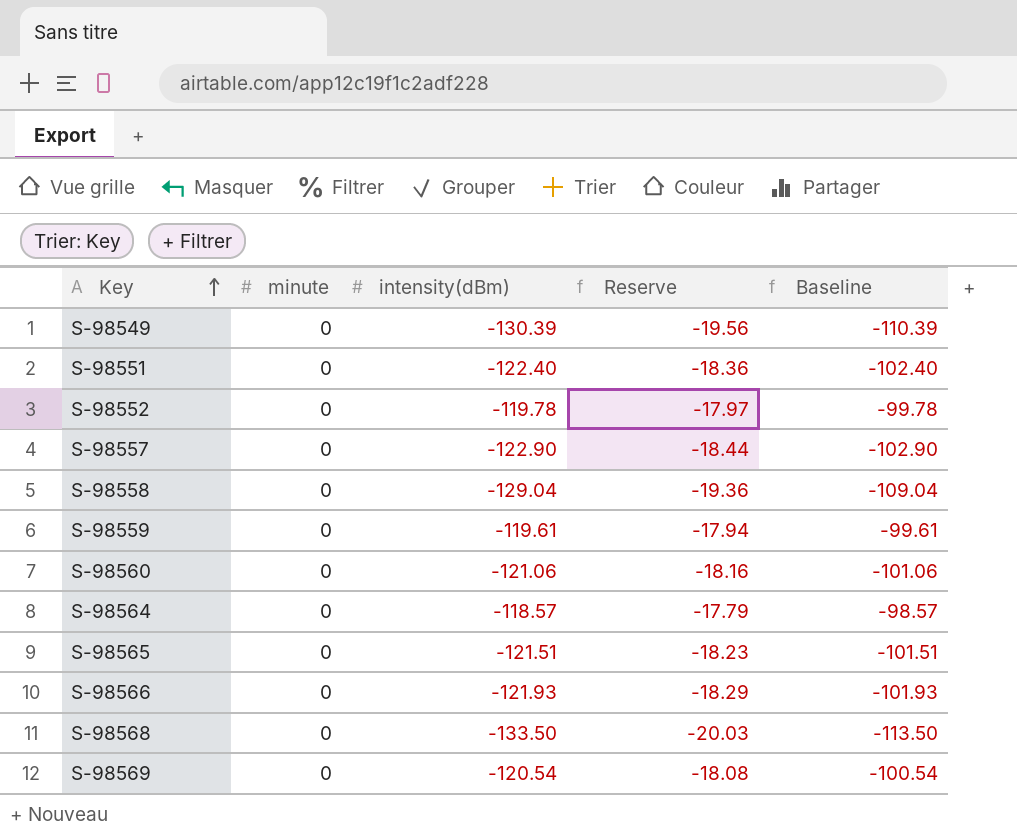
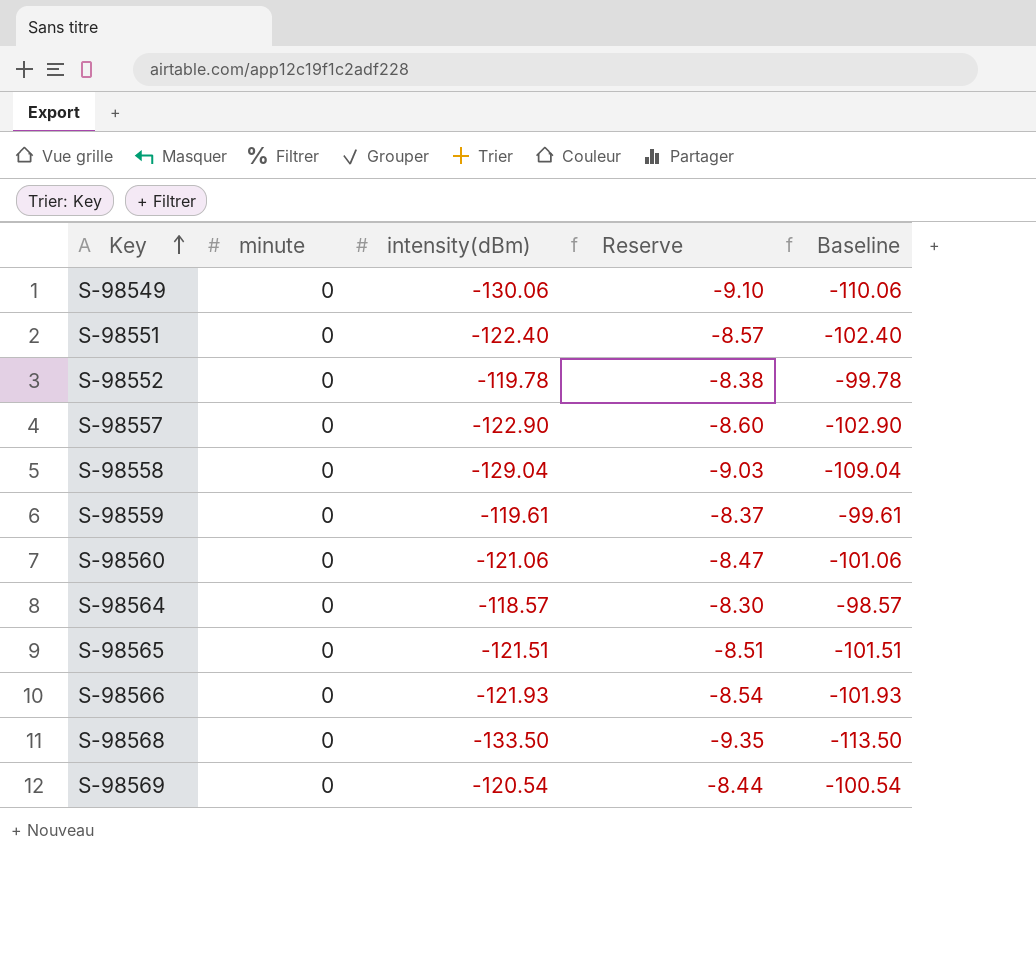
column Reserve | formula: [intensity(dBm)] * 0.15 -> [intensity(dBm)] * 0.07
S-98549 | intensity(dBm): -130.39 -> -130.06
S-98549 | Baseline: -110.39 -> -110.06

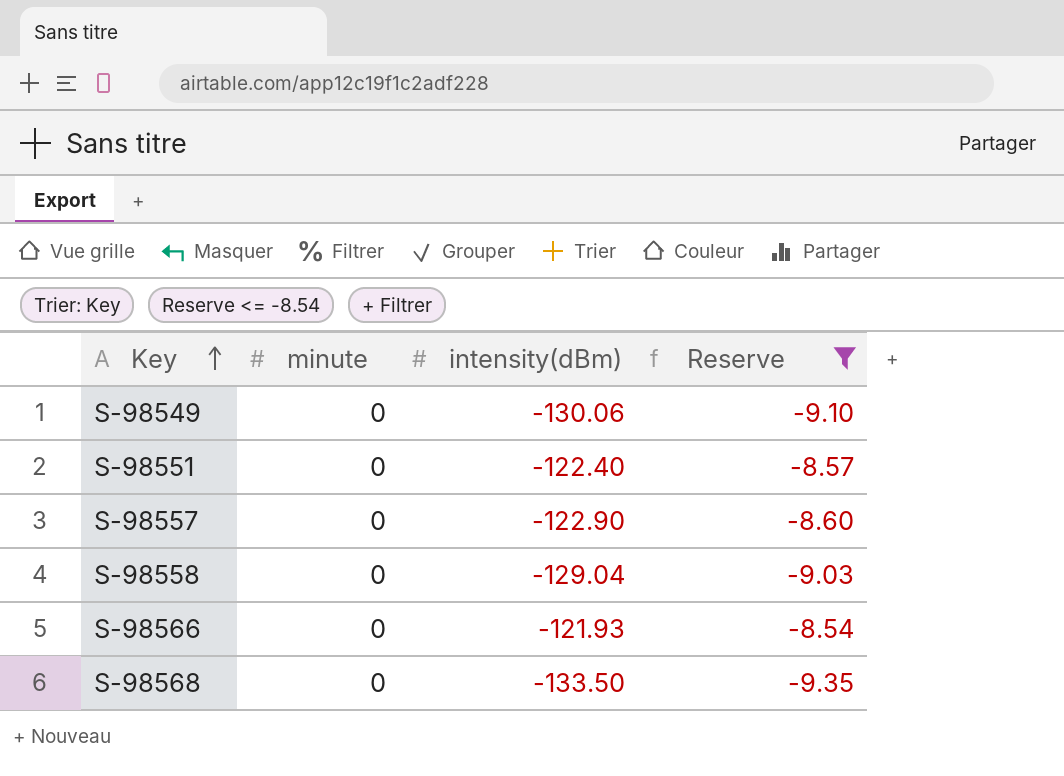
filter: none -> Reserve <= -8.54
column Baseline | formula: [intensity(dBm)] + 20 -> none

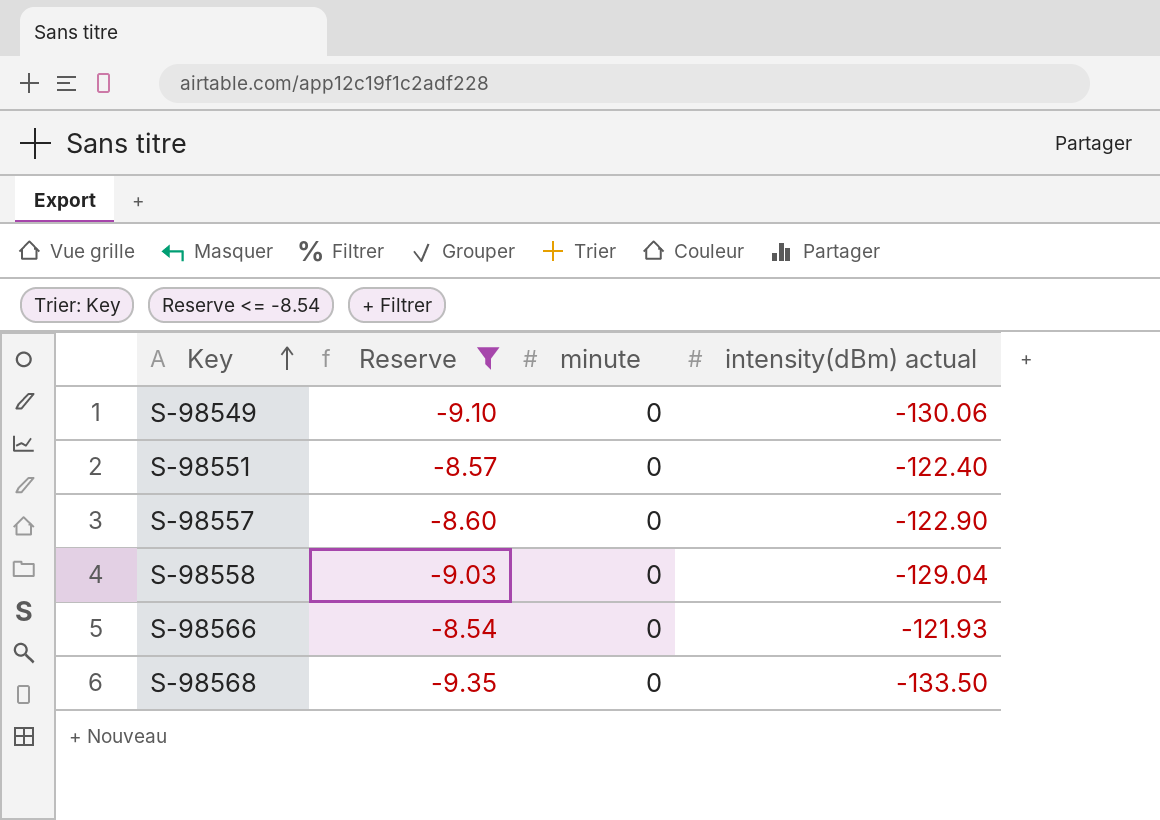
column Reserve | position: 4 -> 2
column name: intensity(dBm) -> intensity(dBm) actual

